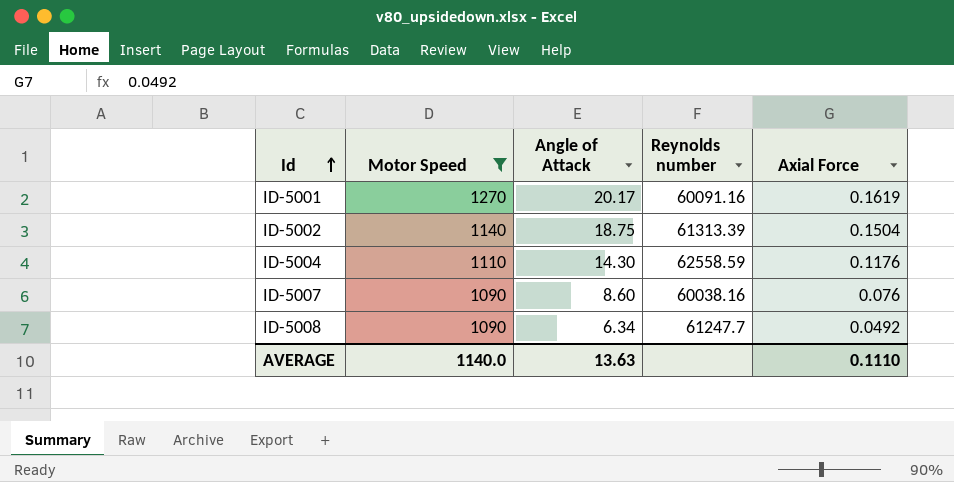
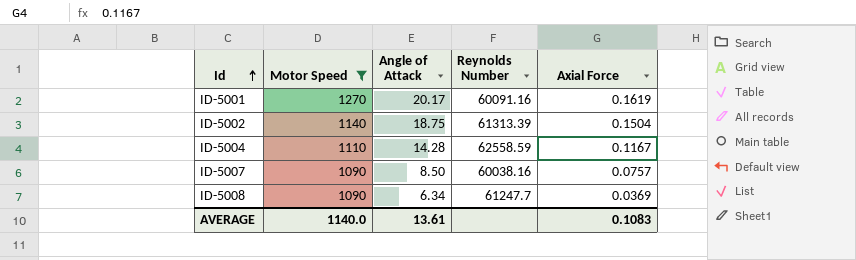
column name: Reynolds number -> Reynolds Number
ID-5004 | Angle of Attack: 14.30 -> 14.28
ID-5004 | Axial Force: 0.1176 -> 0.1167
ID-5007 | Angle of Attack: 8.60 -> 8.50
ID-5007 | Axial Force: 0.076 -> 0.0757
ID-5008 | Axial Force: 0.0492 -> 0.0369
AVERAGE | Angle of Attack: 13.63 -> 13.61
AVERAGE | Axial Force: 0.1110 -> 0.1083

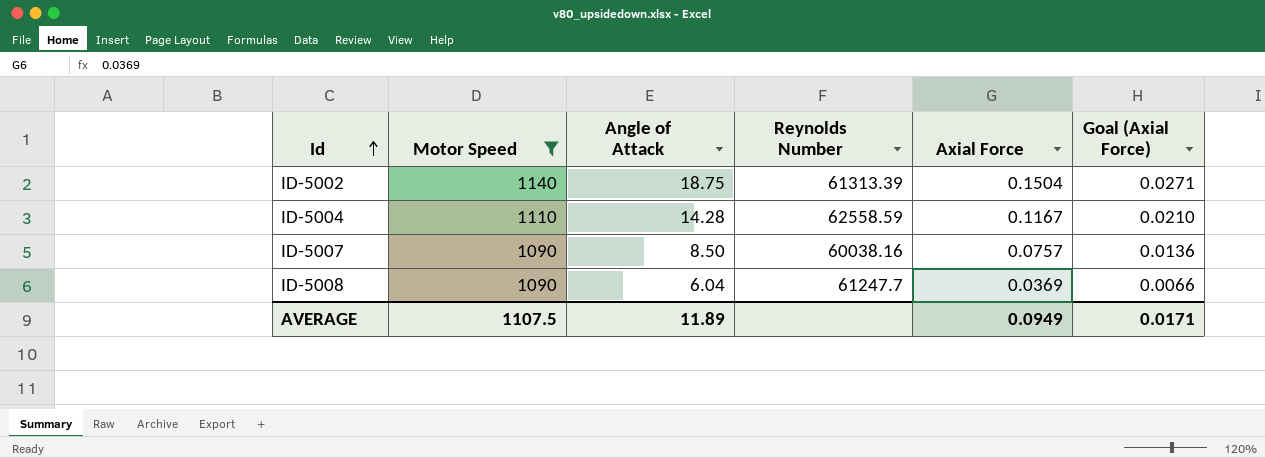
column Goal (Axial Force) | formula: none -> [Axial Force] * 0.18
row ID-5001: 1270 | 20.17 | 60091.16 | 0.1619 -> none
ID-5008 | Angle of Attack: 6.34 -> 6.04
AVERAGE | Motor Speed: 1140.0 -> 1107.5
AVERAGE | Angle of Attack: 13.61 -> 11.89
AVERAGE | Axial Force: 0.1083 -> 0.0949

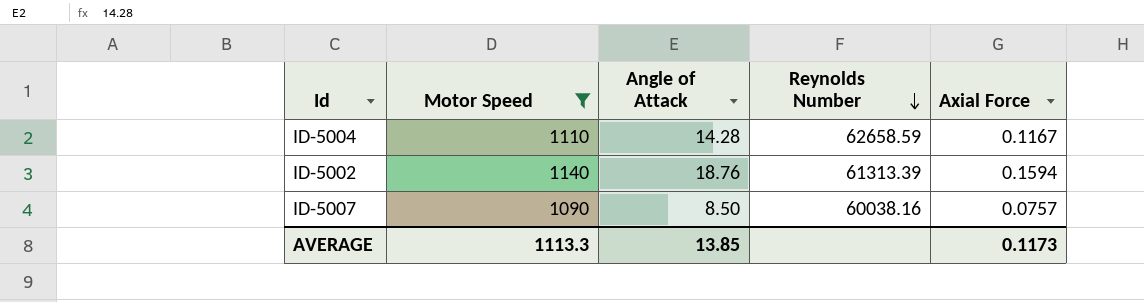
row order: Id ascending -> Reynolds Number descending
column Goal (Axial Force) | formula: [Axial Force] * 0.18 -> none
row ID-5008: 1090 | 6.04 | 61247.7 | 0.0369 | 0.0066 -> none
ID-5004 | Reynolds Number: 62558.59 -> 62658.59
ID-5002 | Angle of Attack: 18.75 -> 18.76
ID-5002 | Axial Force: 0.1504 -> 0.1594
AVERAGE | Motor Speed: 1107.5 -> 1113.3
AVERAGE | Angle of Attack: 11.89 -> 13.85
AVERAGE | Axial Force: 0.0949 -> 0.1173

